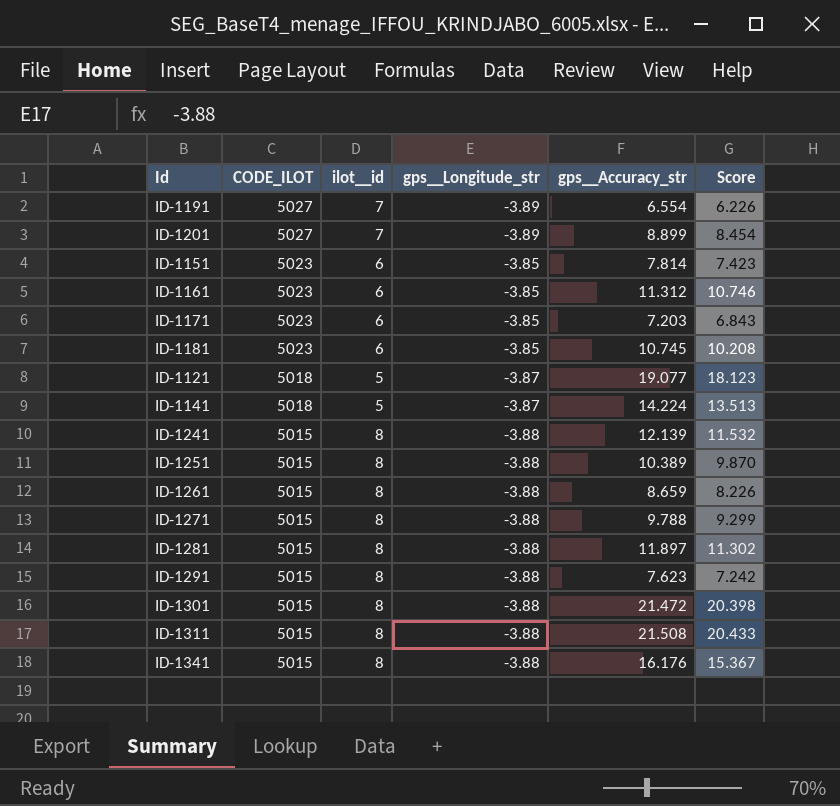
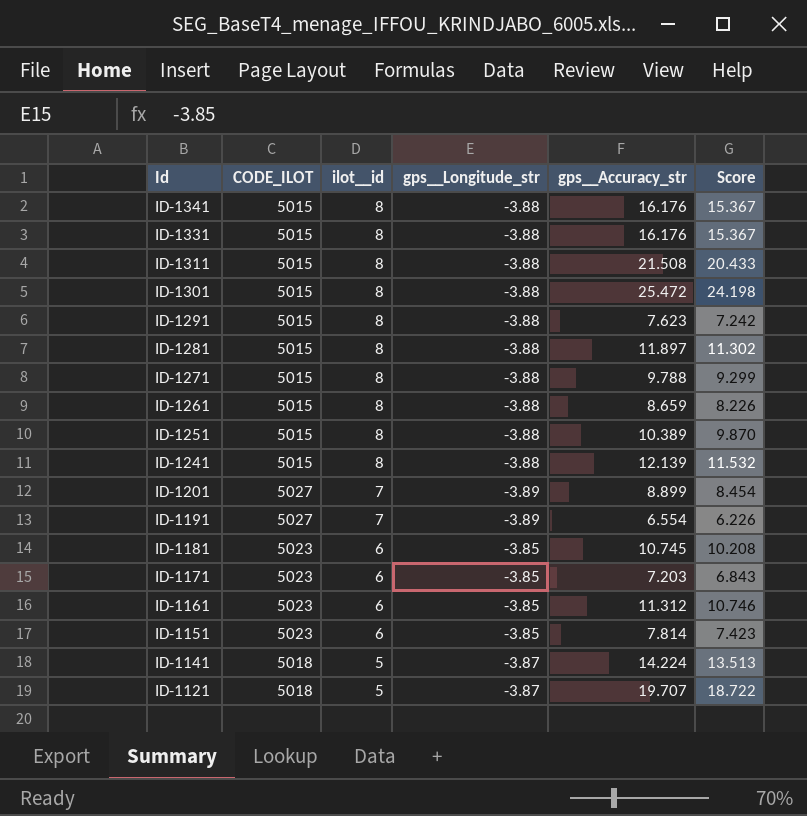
row order: CODE_ILOT descending -> Id descending
row ID-1331: none -> 5015 | 8 | -3.88 | 16.176 | 15.367
ID-1301 | gps__Accuracy_str: 21.472 -> 25.472
ID-1301 | Score: 20.398 -> 24.198
ID-1121 | gps__Accuracy_str: 19.077 -> 19.707
ID-1121 | Score: 18.123 -> 18.722

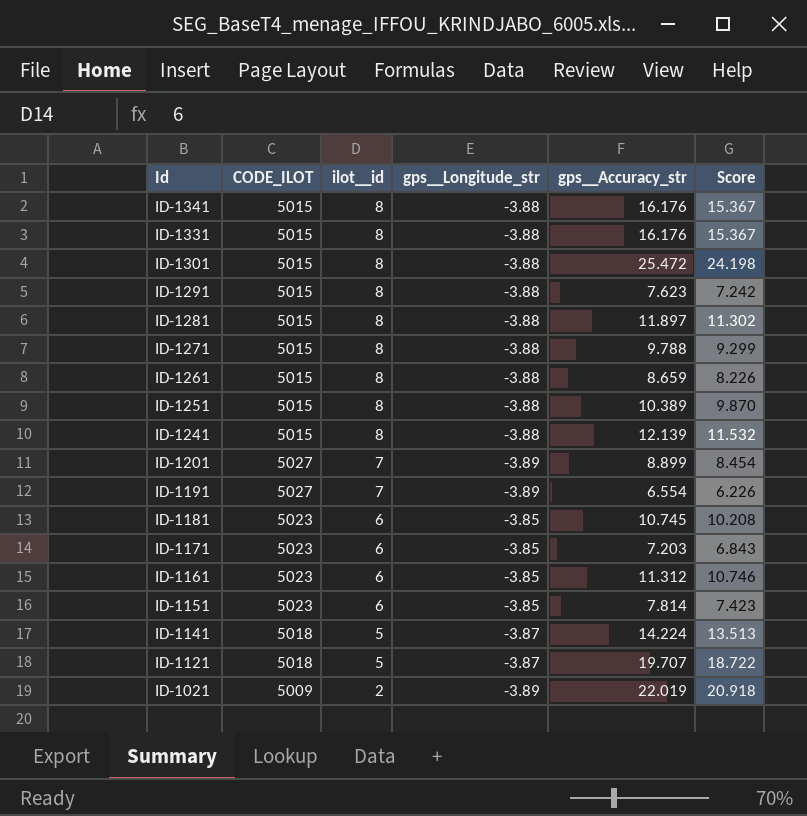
row ID-1311: 5015 | 8 | -3.88 | 21.508 | 20.433 -> none
row ID-1021: none -> 5009 | 2 | -3.89 | 22.019 | 20.918

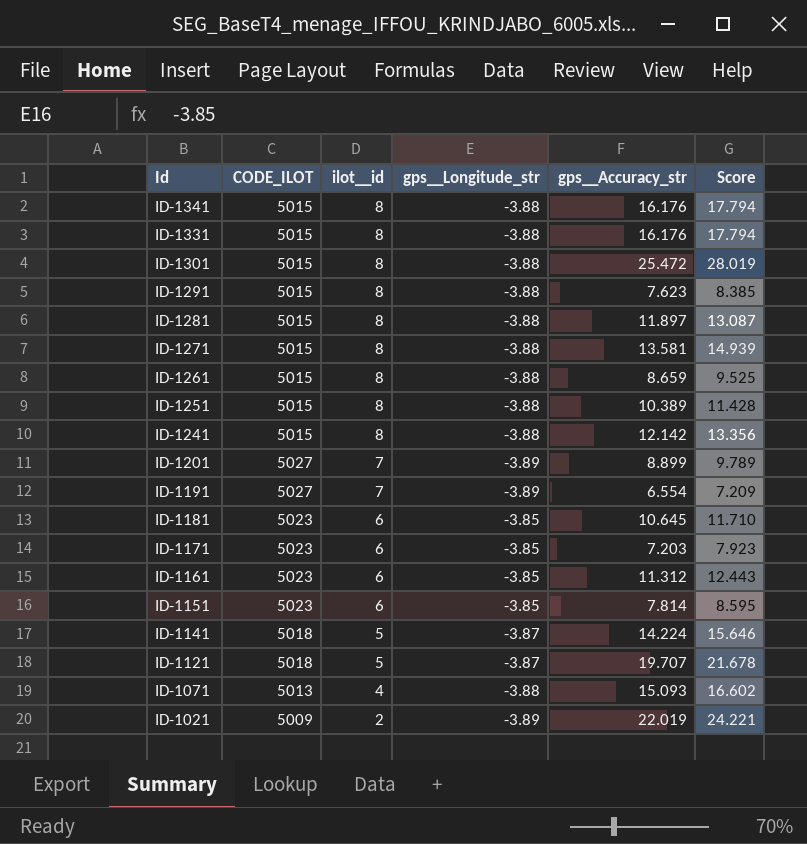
column Score | formula: [gps__Accuracy_str] * 0.95 -> [gps__Accuracy_str] * 1.1
ID-1271 | gps__Accuracy_str: 9.788 -> 13.581
ID-1241 | gps__Accuracy_str: 12.139 -> 12.142
ID-1181 | gps__Accuracy_str: 10.745 -> 10.645
row ID-1071: none -> 5013 | 4 | -3.88 | 15.093 | 16.602

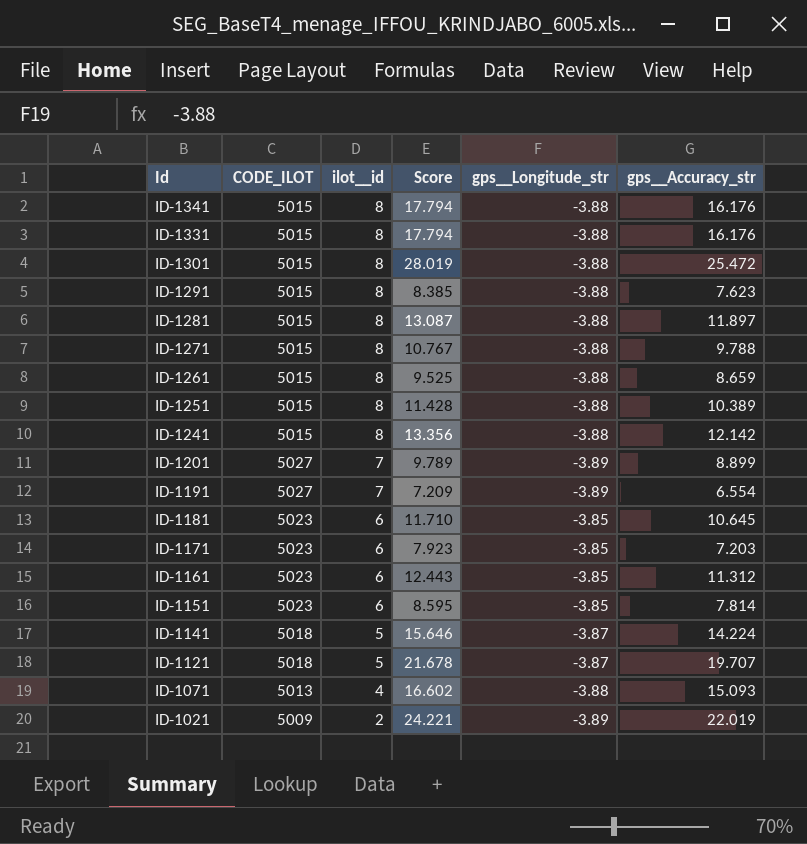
column Score | position: 6 -> 4
ID-1271 | Score: 14.939 -> 10.767
ID-1271 | gps__Accuracy_str: 13.581 -> 9.788

